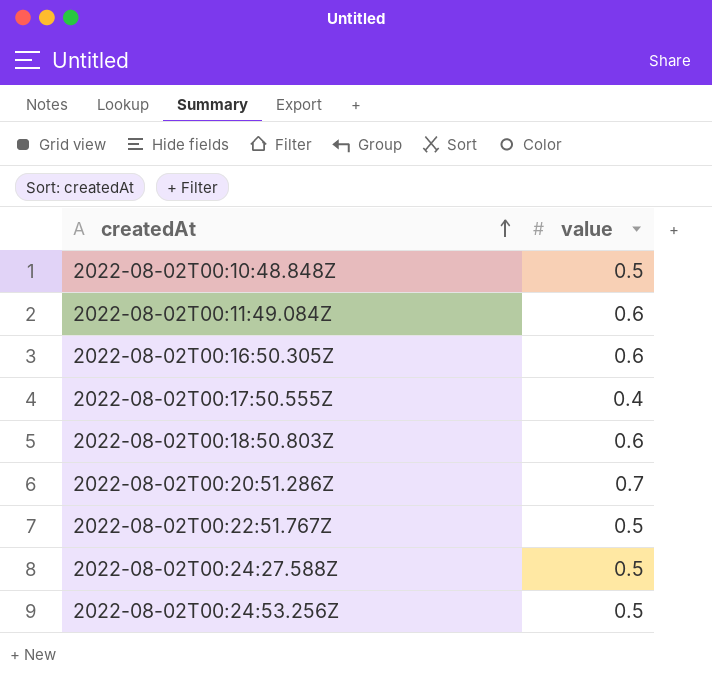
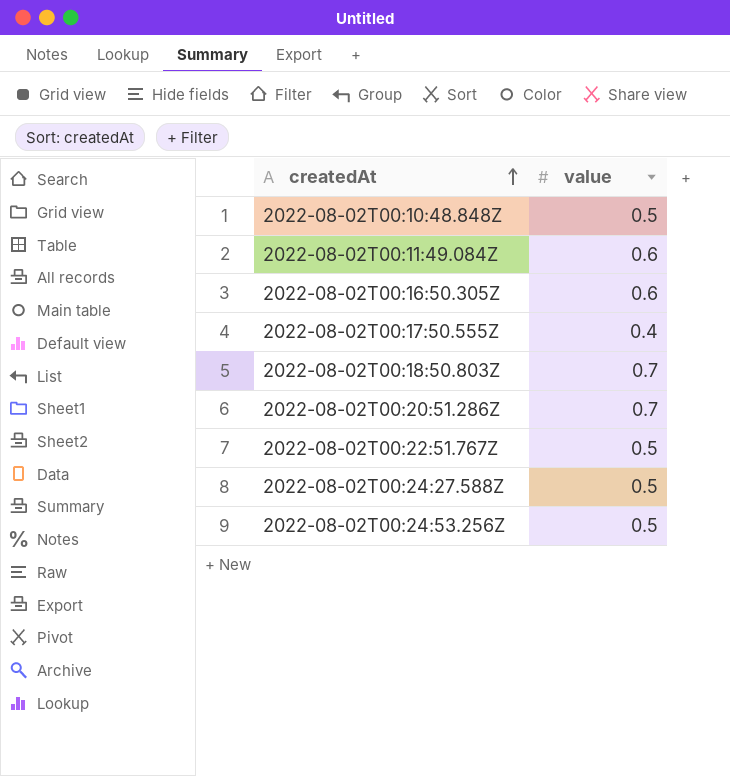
2022-08-02T00:18:50.803Z | value: 0.6 -> 0.7

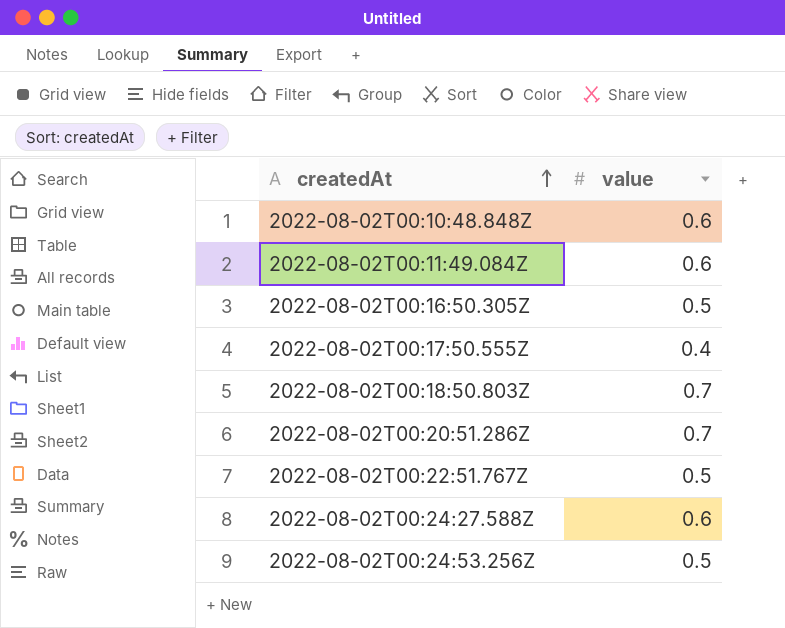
2022-08-02T00:10:48.848Z | value: 0.5 -> 0.6
2022-08-02T00:16:50.305Z | value: 0.6 -> 0.5
2022-08-02T00:24:27.588Z | value: 0.5 -> 0.6

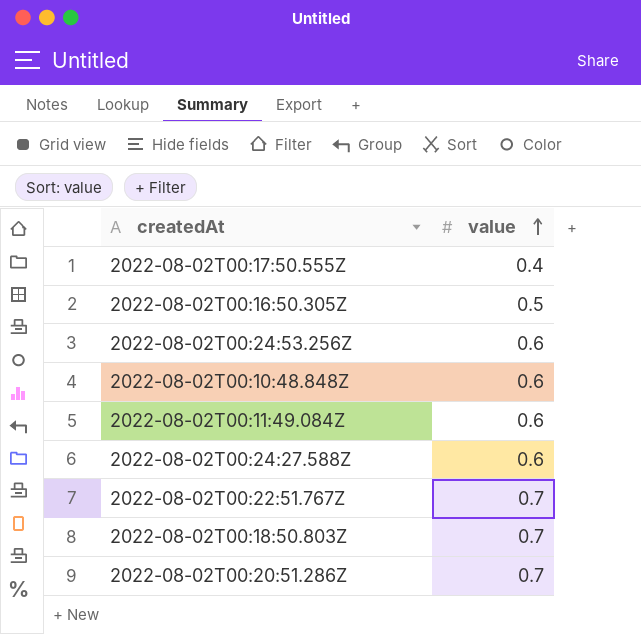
row order: createdAt ascending -> value ascending
2022-08-02T00:24:53.256Z | value: 0.5 -> 0.6
2022-08-02T00:22:51.767Z | value: 0.5 -> 0.7

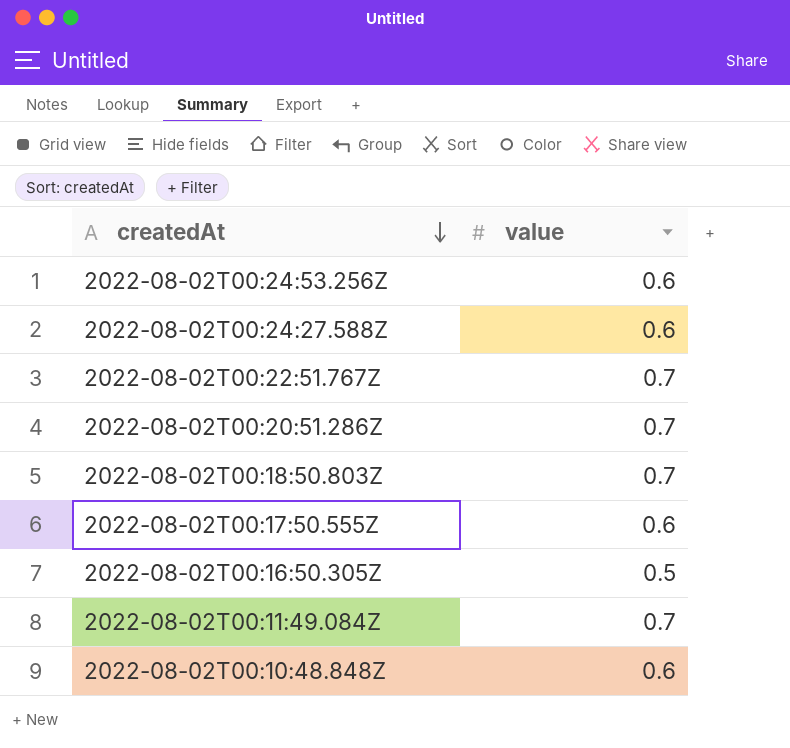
row order: value ascending -> createdAt descending
2022-08-02T00:17:50.555Z | value: 0.4 -> 0.6
2022-08-02T00:11:49.084Z | value: 0.6 -> 0.7

